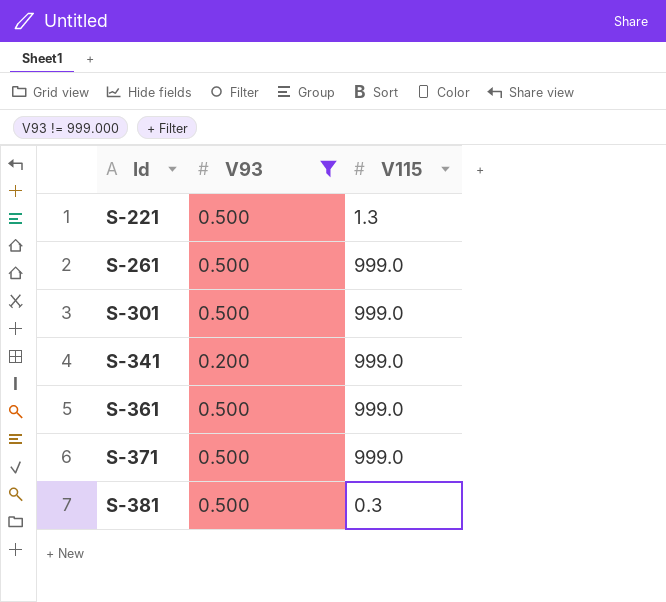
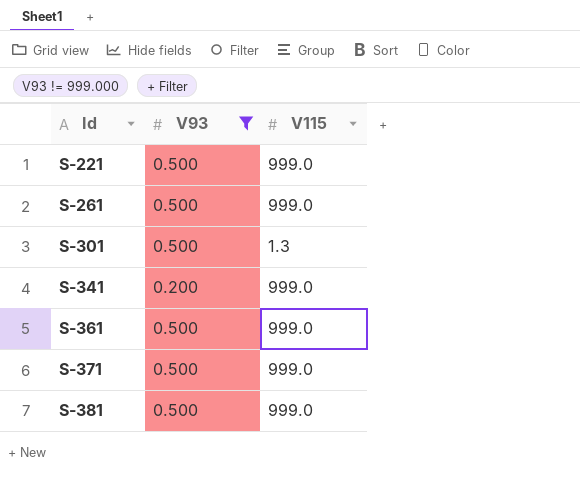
S-221 | V115: 1.3 -> 999.0
S-301 | V115: 999.0 -> 1.3
S-381 | V115: 0.3 -> 999.0

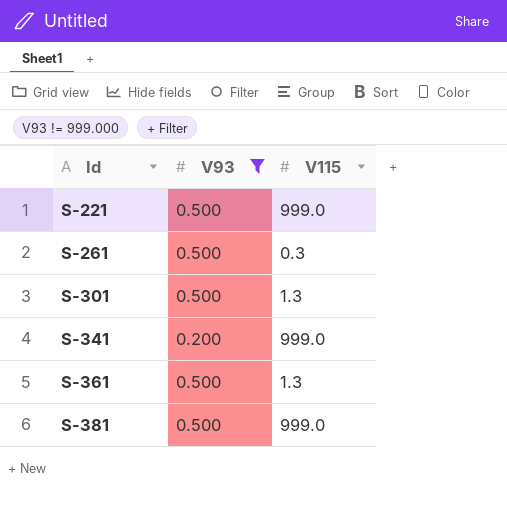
row S-371: 0.500 | 999.0 -> none
S-261 | V115: 999.0 -> 0.3
S-361 | V115: 999.0 -> 1.3

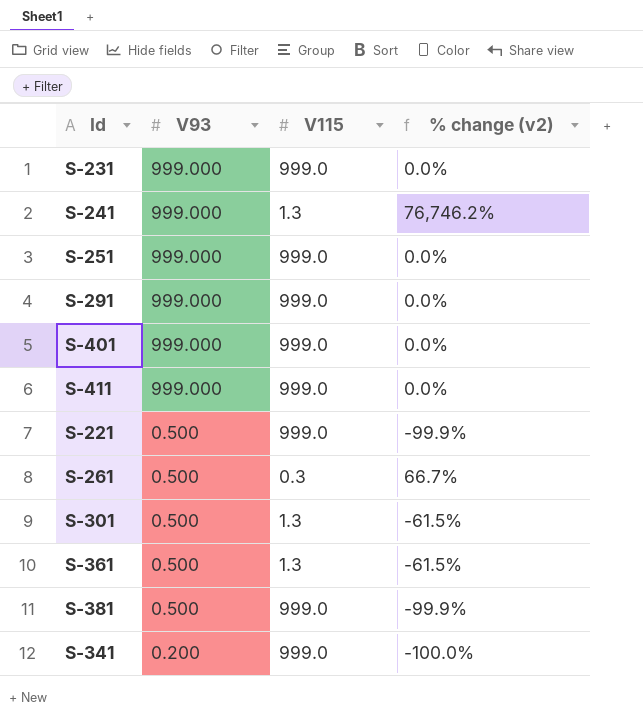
filter: V93 != 999.000 -> none
row order: Id ascending -> V93 descending
column % change (v2) | formula: none -> ([V93] - [V115]) / [V115]

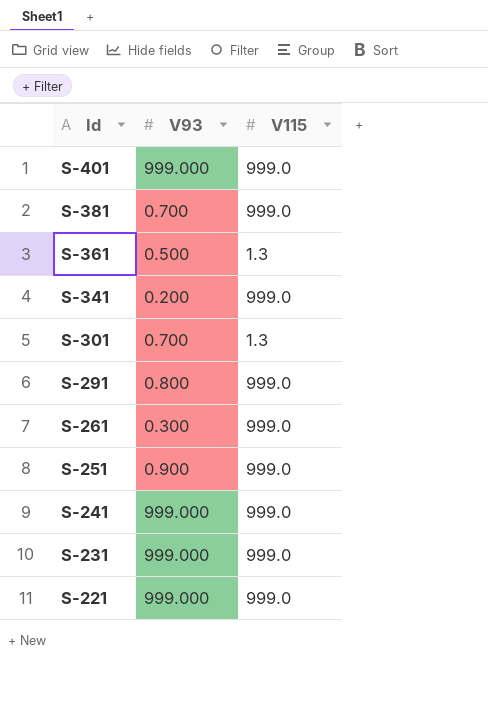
row order: V93 descending -> Id descending
column % change (v2) | formula: ([V93] - [V115]) / [V115] -> none
row S-411: 999.000 | 999.0 | 0.0% -> none
S-381 | V93: 0.500 -> 0.700
S-301 | V93: 0.500 -> 0.700
S-291 | V93: 999.000 -> 0.800
S-261 | V93: 0.500 -> 0.300
S-261 | V115: 0.3 -> 999.0
S-251 | V93: 999.000 -> 0.900
S-241 | V115: 1.3 -> 999.0
S-221 | V93: 0.500 -> 999.000

